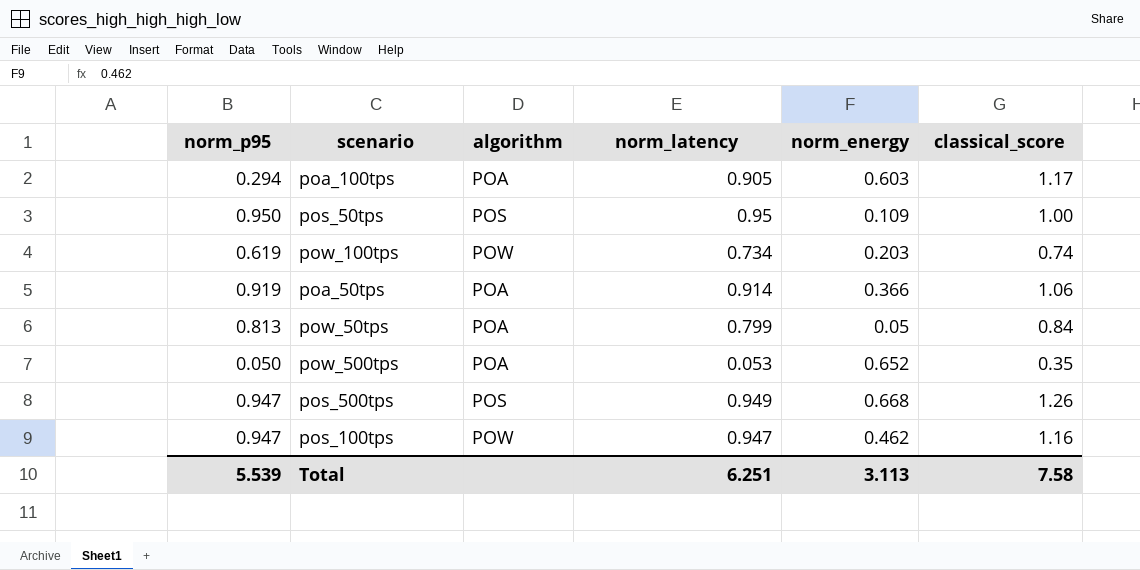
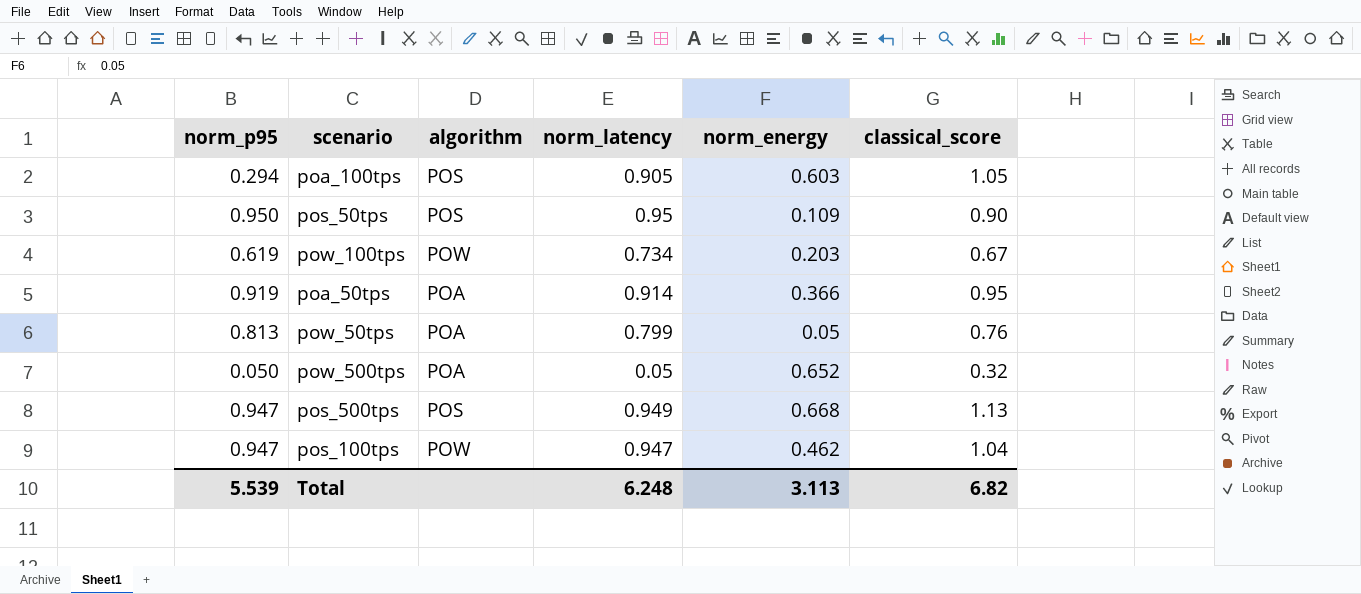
poa_100tps | algorithm: POA -> POS
poa_100tps | classical_score: 1.17 -> 1.05
pos_50tps | classical_score: 1.00 -> 0.90
pow_100tps | classical_score: 0.74 -> 0.67
poa_50tps | classical_score: 1.06 -> 0.95
pow_50tps | classical_score: 0.84 -> 0.76
pow_500tps | norm_latency: 0.053 -> 0.05
pow_500tps | classical_score: 0.35 -> 0.32
pos_500tps | classical_score: 1.26 -> 1.13
pos_100tps | classical_score: 1.16 -> 1.04
Total | norm_latency: 6.251 -> 6.248
Total | classical_score: 7.58 -> 6.82

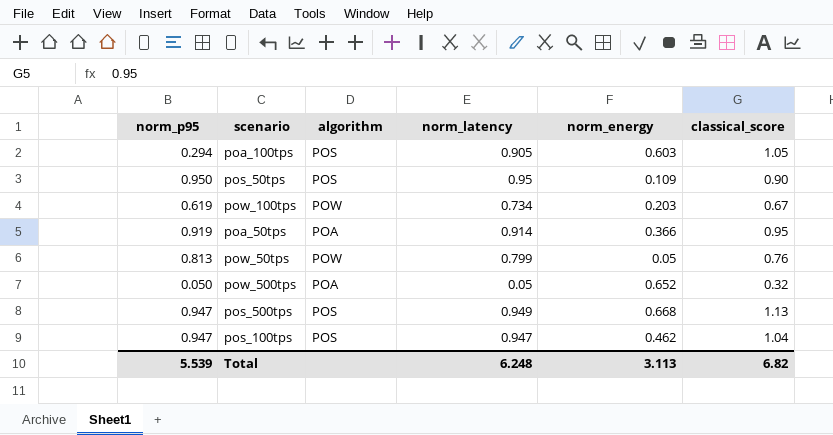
pow_50tps | algorithm: POA -> POW
pos_100tps | algorithm: POW -> POS

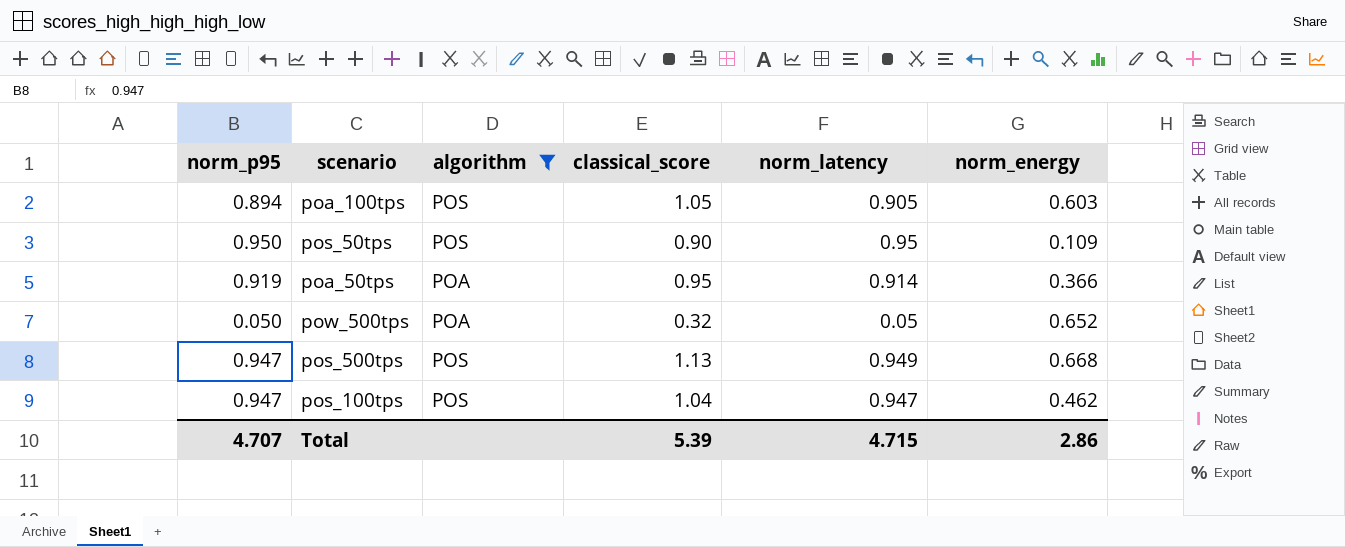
filter: none -> algorithm != POW
column classical_score | position: 6 -> 4
poa_100tps | norm_p95: 0.294 -> 0.894
Total | norm_p95: 5.539 -> 4.707
Total | classical_score: 6.82 -> 5.39
Total | norm_latency: 6.248 -> 4.715
Total | norm_energy: 3.113 -> 2.86

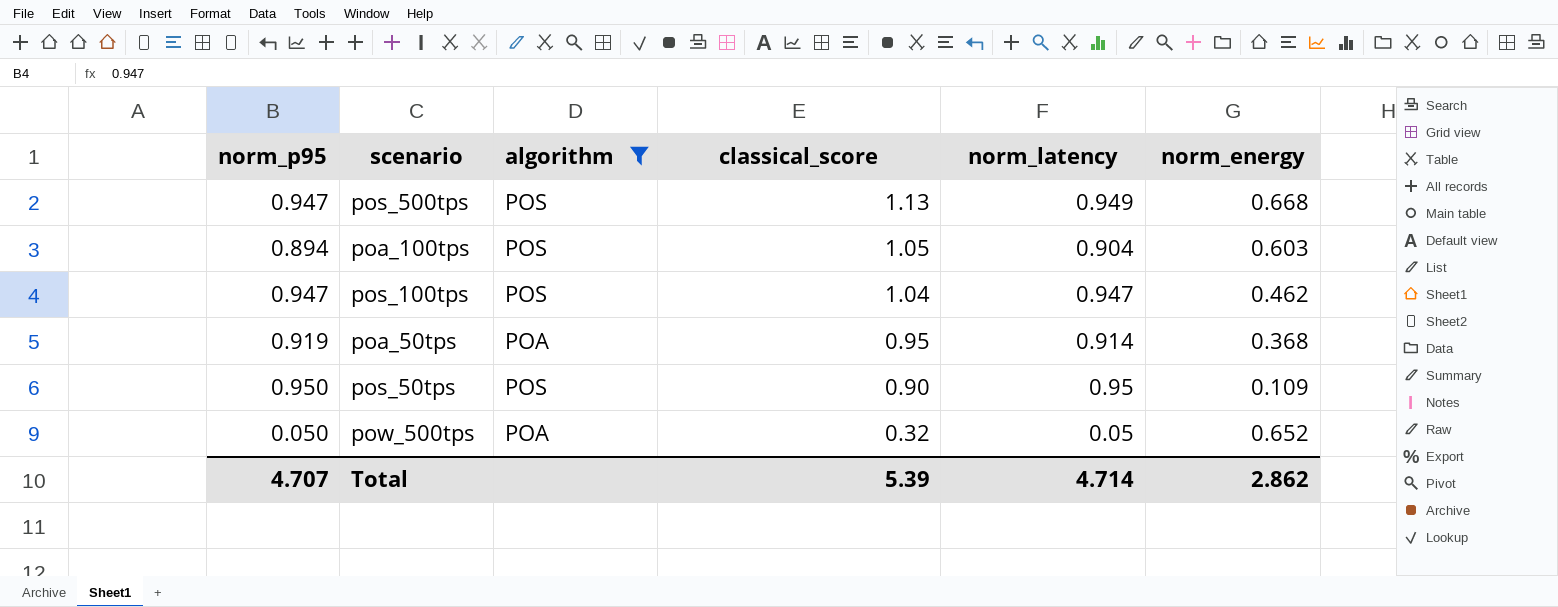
row order: none -> classical_score descending
poa_100tps | norm_latency: 0.905 -> 0.904
poa_50tps | norm_energy: 0.366 -> 0.368
Total | norm_latency: 4.715 -> 4.714
Total | norm_energy: 2.86 -> 2.862

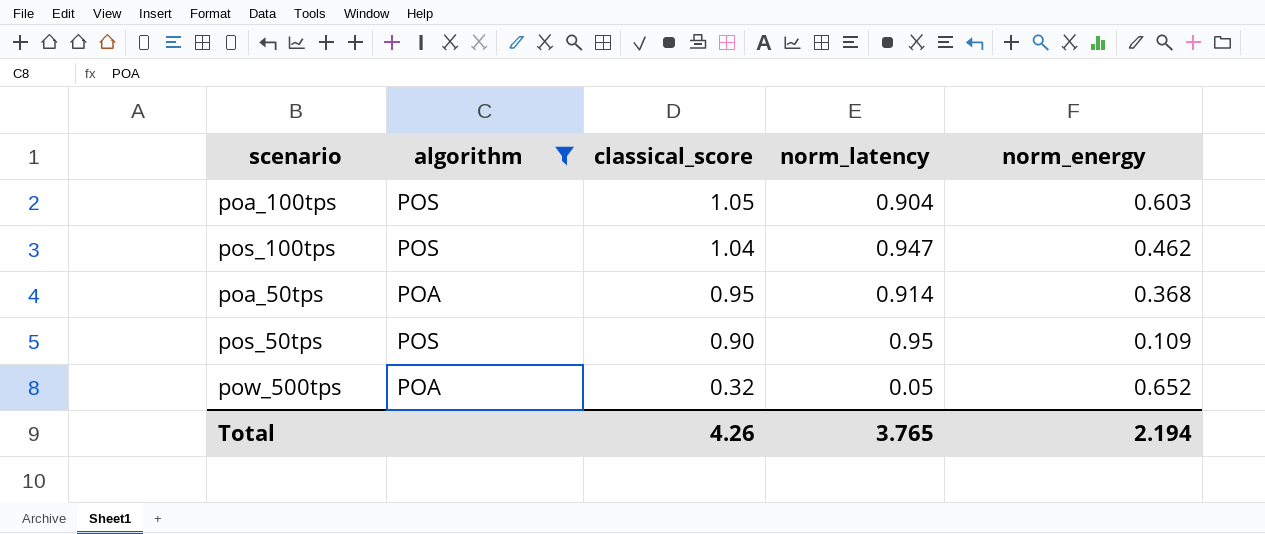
column norm_p95 | position: 1 -> none
row pos_500tps: 0.947 | POS | 1.13 | 0.949 | 0.668 -> none
Total | classical_score: 5.39 -> 4.26
Total | norm_latency: 4.714 -> 3.765
Total | norm_energy: 2.862 -> 2.194

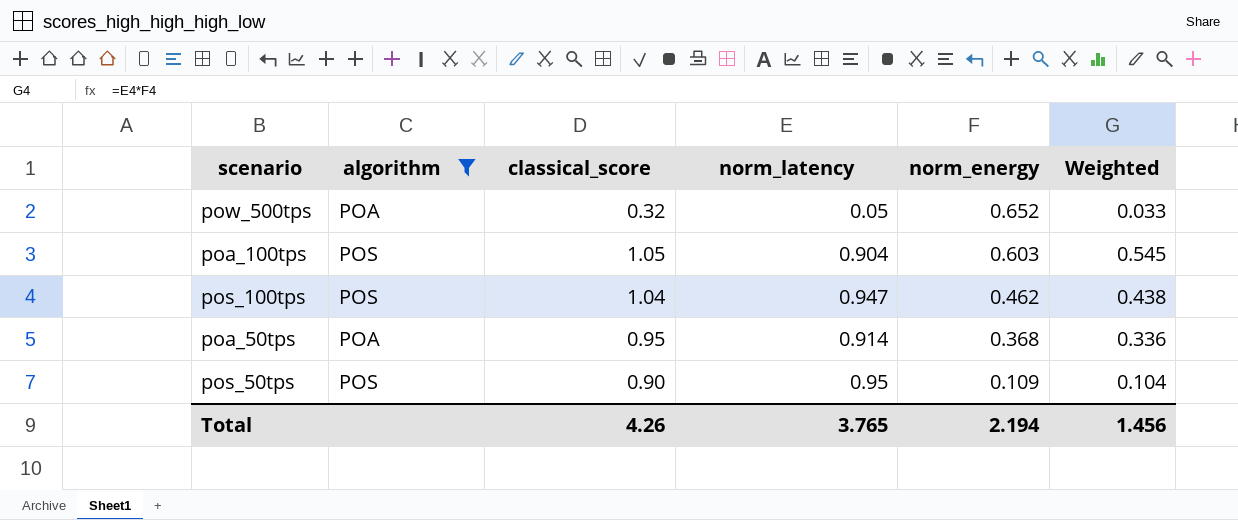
row order: classical_score descending -> norm_energy descending
column Weighted | formula: none -> [norm_latency] * [norm_energy]

